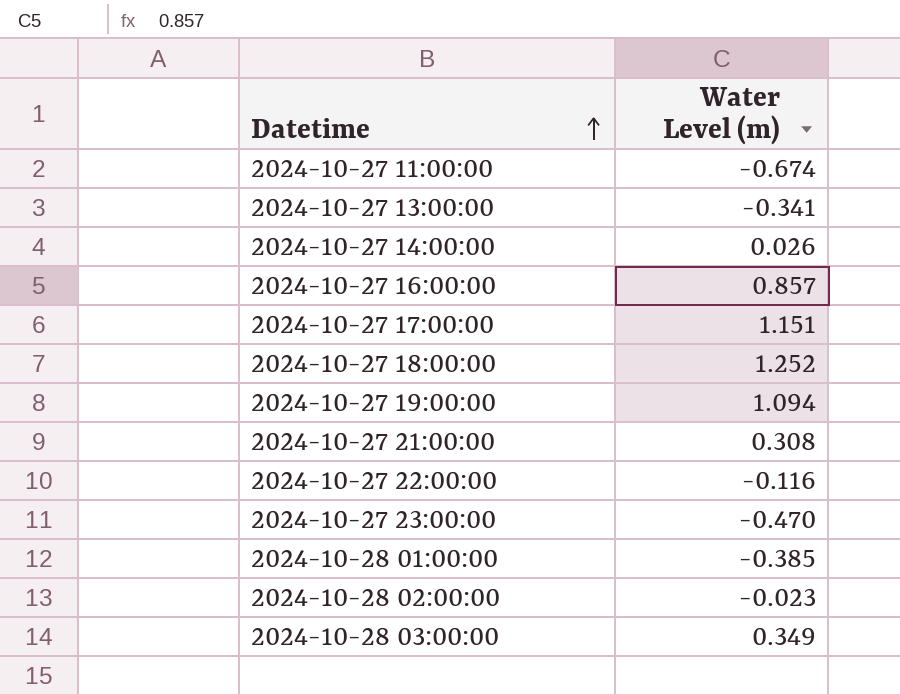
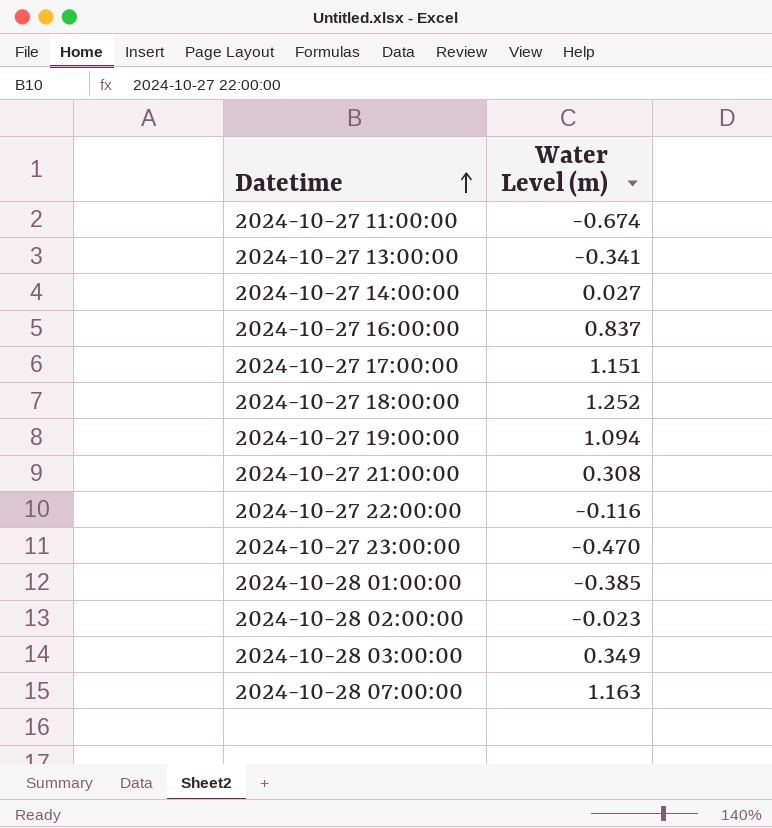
2024-10-27 14:00:00 | Water Level (m): 0.026 -> 0.027
2024-10-27 16:00:00 | Water Level (m): 0.857 -> 0.837
row 2024-10-28 07:00:00: none -> 1.163

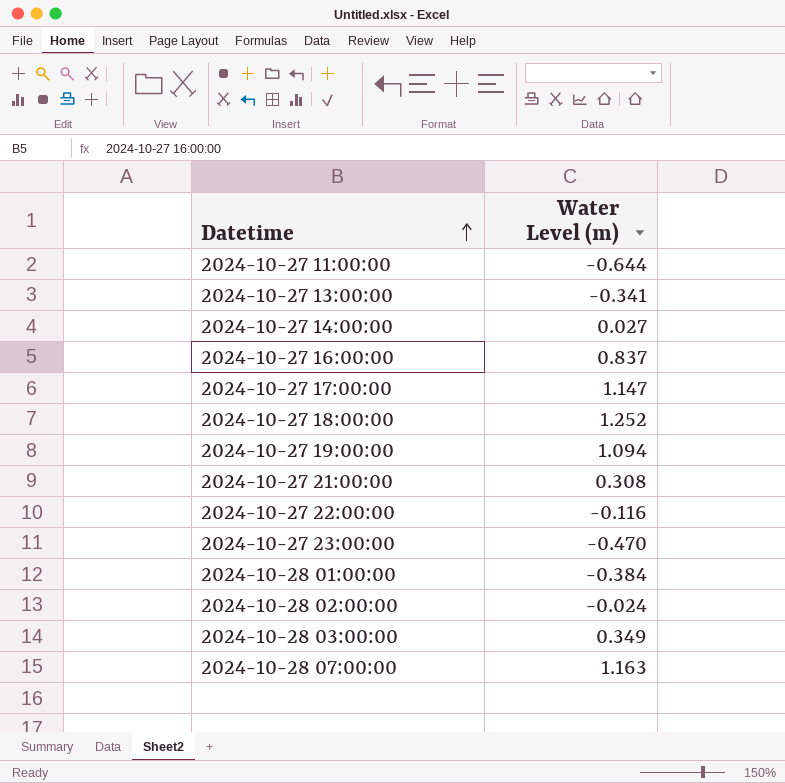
2024-10-27 11:00:00 | Water Level (m): -0.674 -> -0.644
2024-10-27 17:00:00 | Water Level (m): 1.151 -> 1.147
2024-10-28 01:00:00 | Water Level (m): -0.385 -> -0.384
2024-10-28 02:00:00 | Water Level (m): -0.023 -> -0.024

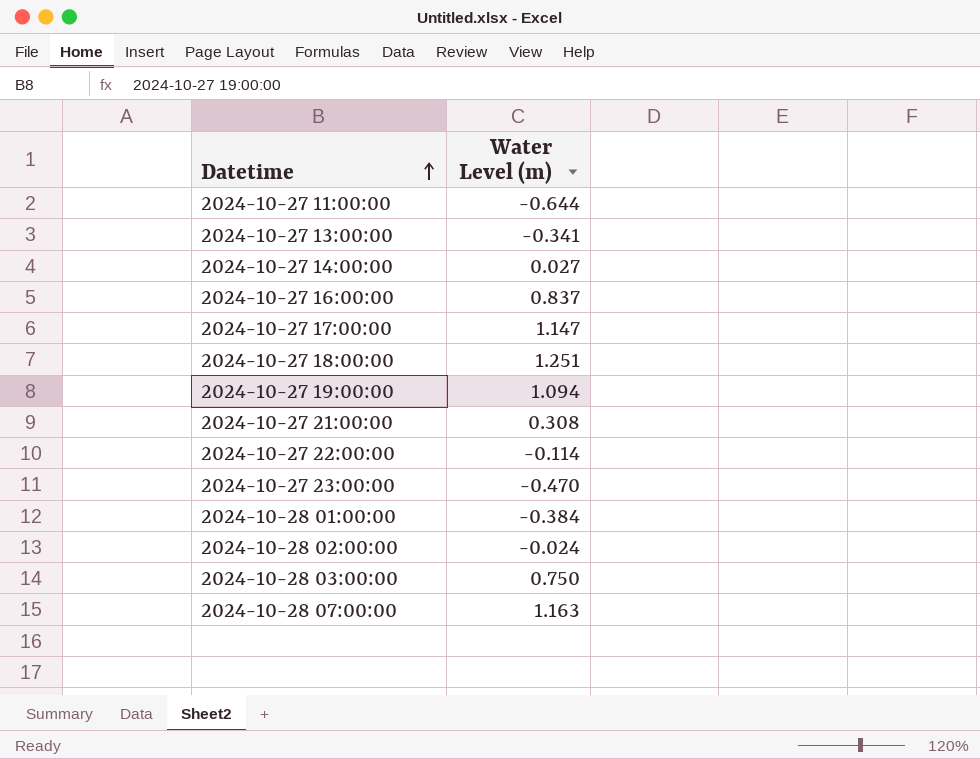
2024-10-27 18:00:00 | Water Level (m): 1.252 -> 1.251
2024-10-27 22:00:00 | Water Level (m): -0.116 -> -0.114
2024-10-28 03:00:00 | Water Level (m): 0.349 -> 0.750

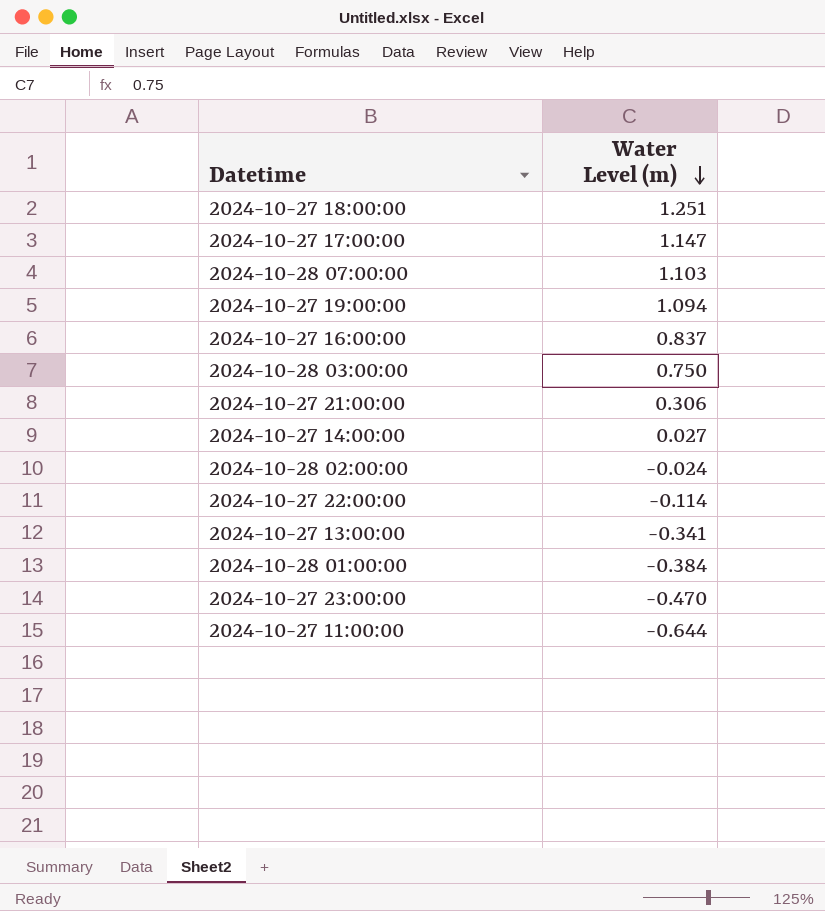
row order: Datetime ascending -> Water Level (m) descending
2024-10-28 07:00:00 | Water Level (m): 1.163 -> 1.103
2024-10-27 21:00:00 | Water Level (m): 0.308 -> 0.306

